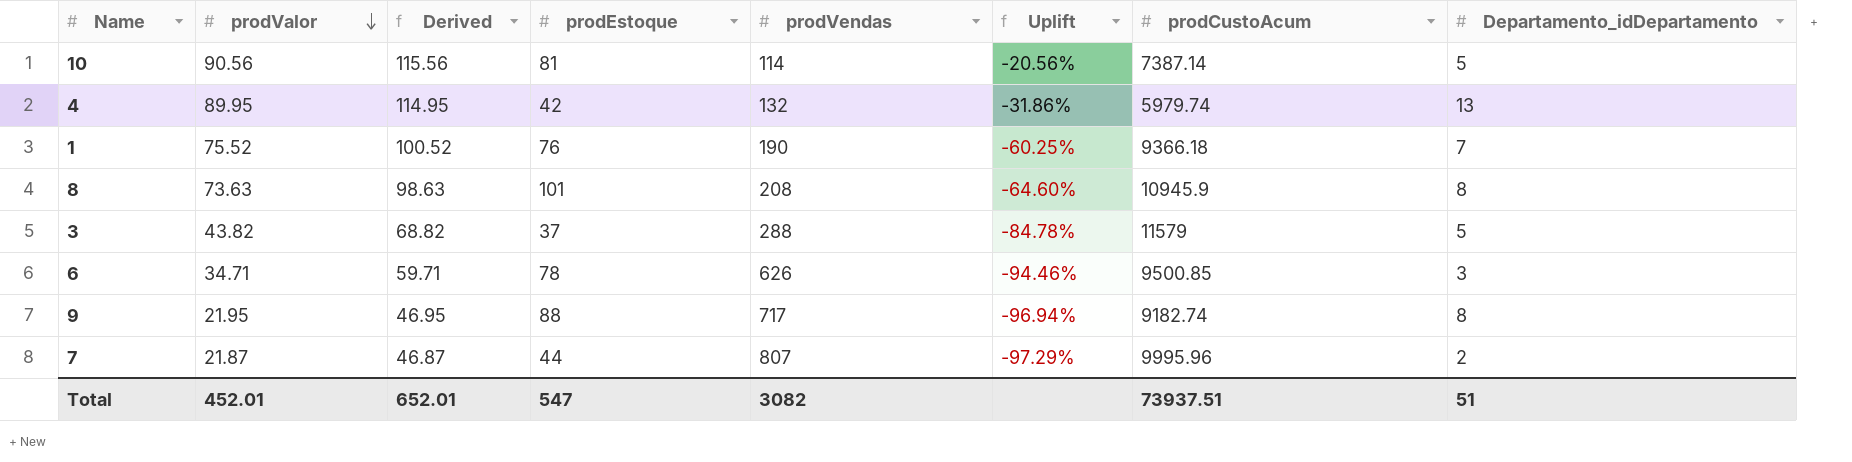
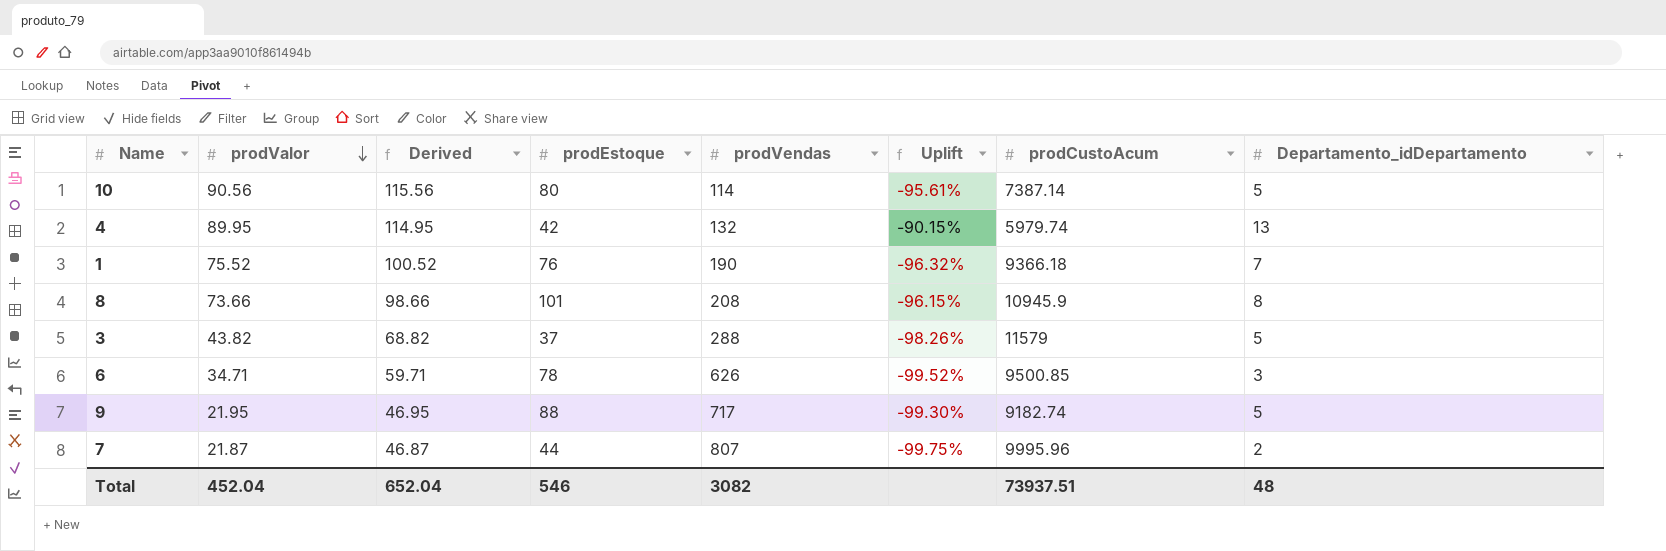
column Uplift | formula: ([prodValor] - [prodVendas]) / [prodVendas] -> ([Departamento_idDepartamento] - [prodVendas]) / [prodVendas]
10 | prodEstoque: 81 -> 80
8 | prodValor: 73.63 -> 73.66
8 | Derived: 98.63 -> 98.66
9 | Departamento_idDepartamento: 8 -> 5
Total | prodValor: 452.01 -> 452.04
Total | Derived: 652.01 -> 652.04
Total | prodEstoque: 547 -> 546
Total | Departamento_idDepartamento: 51 -> 48

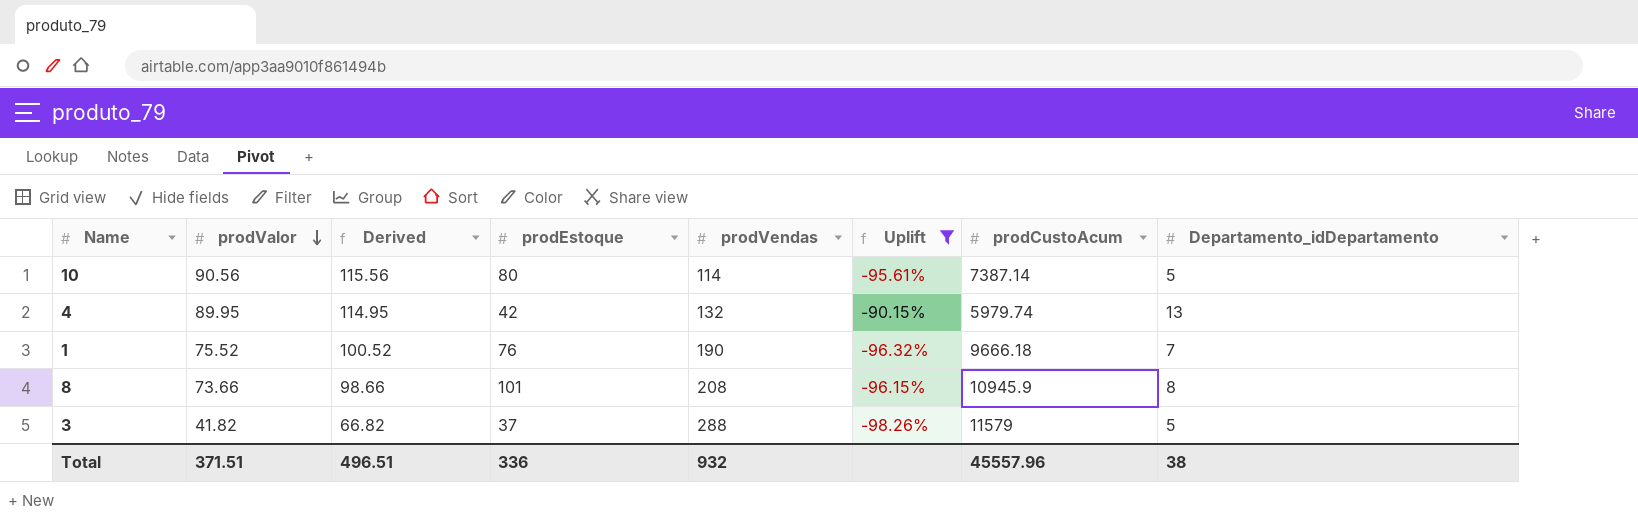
filter: none -> Uplift >= -98.26%
1 | prodCustoAcum: 9366.18 -> 9666.18
3 | prodValor: 43.82 -> 41.82
3 | Derived: 68.82 -> 66.82
Total | prodValor: 452.04 -> 371.51
Total | Derived: 652.04 -> 496.51
Total | prodEstoque: 546 -> 336
Total | prodVendas: 3082 -> 932
Total | prodCustoAcum: 73937.51 -> 45557.96
Total | Departamento_idDepartamento: 48 -> 38

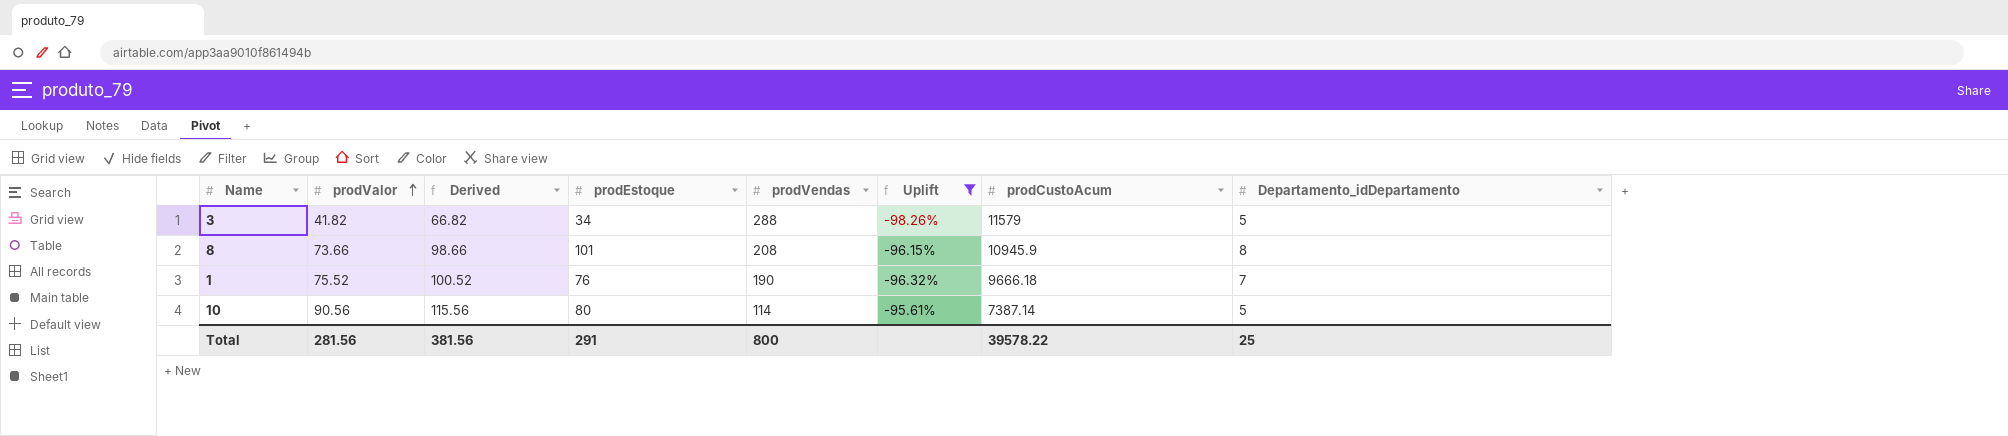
row order: prodValor descending -> prodValor ascending
row 4: 89.95 | 114.95 | 42 | 132 | -90.15% | 5979.74 | 13 -> none
3 | prodEstoque: 37 -> 34
Total | prodValor: 371.51 -> 281.56
Total | Derived: 496.51 -> 381.56
Total | prodEstoque: 336 -> 291
Total | prodVendas: 932 -> 800
Total | prodCustoAcum: 45557.96 -> 39578.22
Total | Departamento_idDepartamento: 38 -> 25

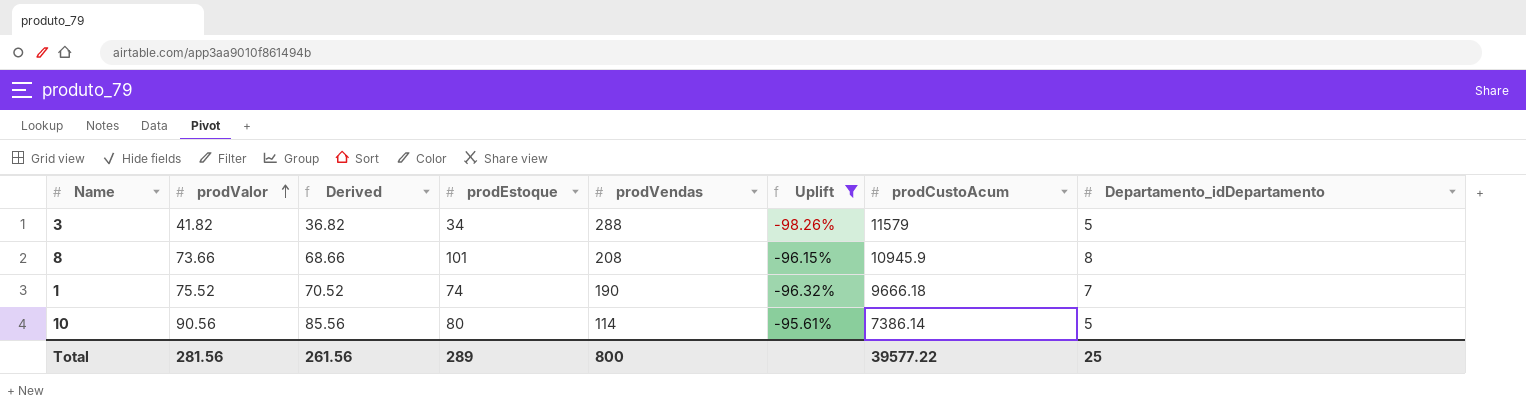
column Derived | formula: [prodValor] + 25 -> [prodValor] - 5
1 | prodEstoque: 76 -> 74
10 | prodCustoAcum: 7387.14 -> 7386.14
Total | Derived: 381.56 -> 261.56
Total | prodEstoque: 291 -> 289
Total | prodCustoAcum: 39578.22 -> 39577.22

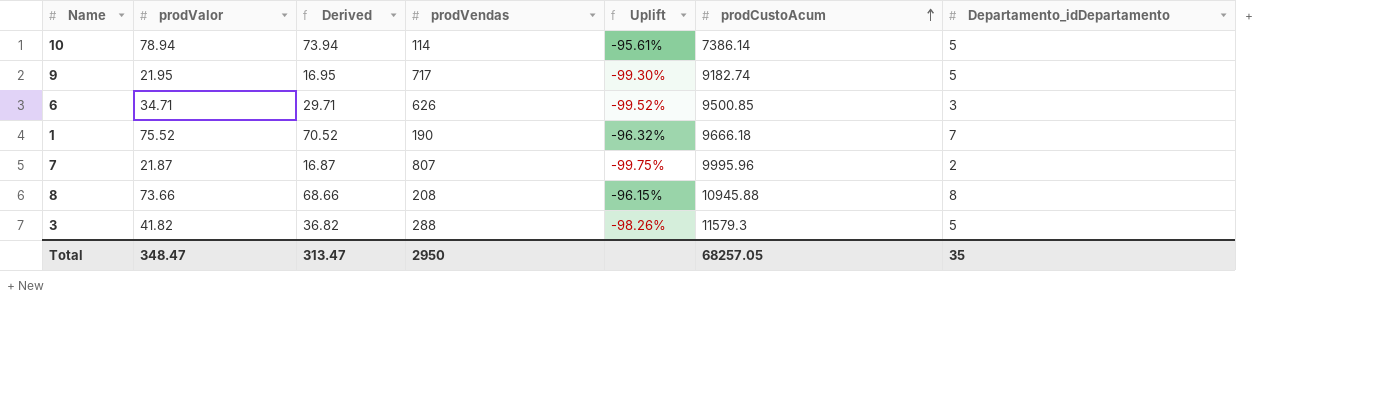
filter: Uplift >= -98.26% -> none
row order: prodValor ascending -> prodCustoAcum ascending
column prodEstoque | position: 4 -> none
10 | prodValor: 90.56 -> 78.94
10 | Derived: 85.56 -> 73.94
8 | prodCustoAcum: 10945.9 -> 10945.88
3 | prodCustoAcum: 11579 -> 11579.3
Total | prodValor: 281.56 -> 348.47
Total | Derived: 261.56 -> 313.47
Total | prodVendas: 800 -> 2950
Total | prodCustoAcum: 39577.22 -> 68257.05
Total | Departamento_idDepartamento: 25 -> 35

